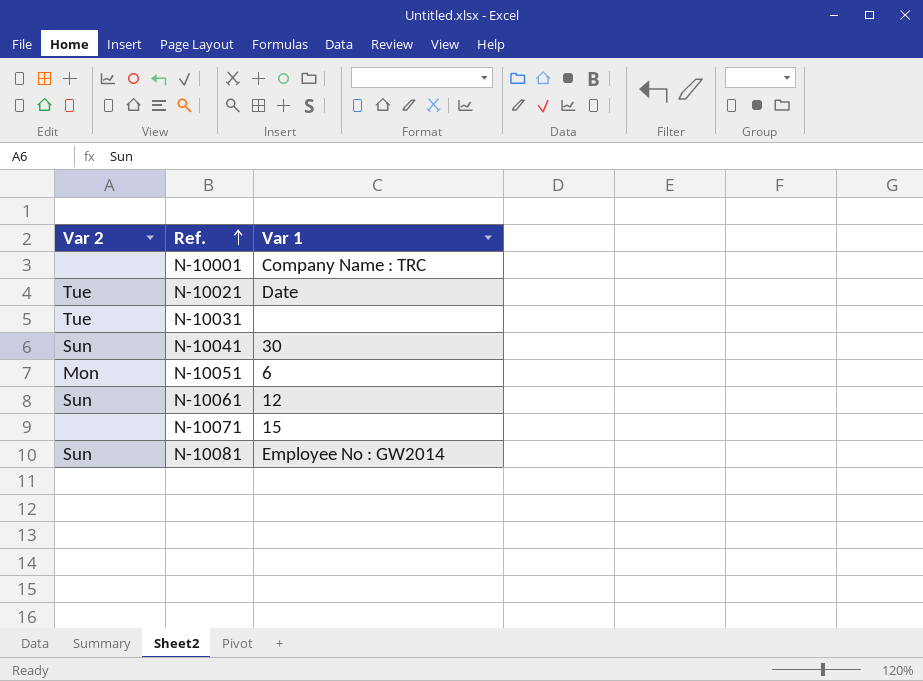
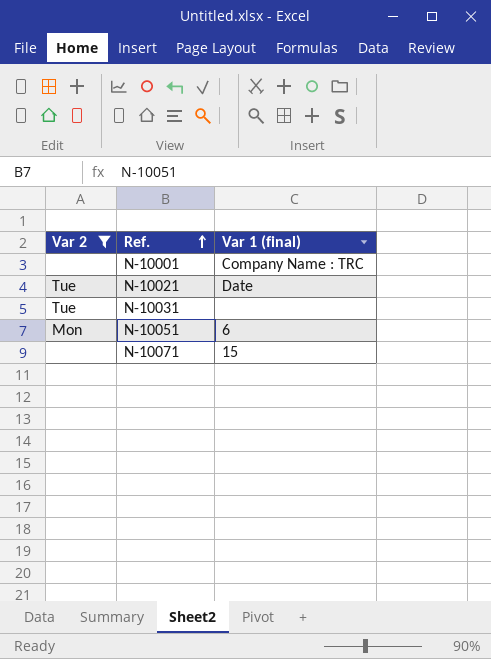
filter: none -> Var 2 != Sun
column name: Var 1 -> Var 1 (final)

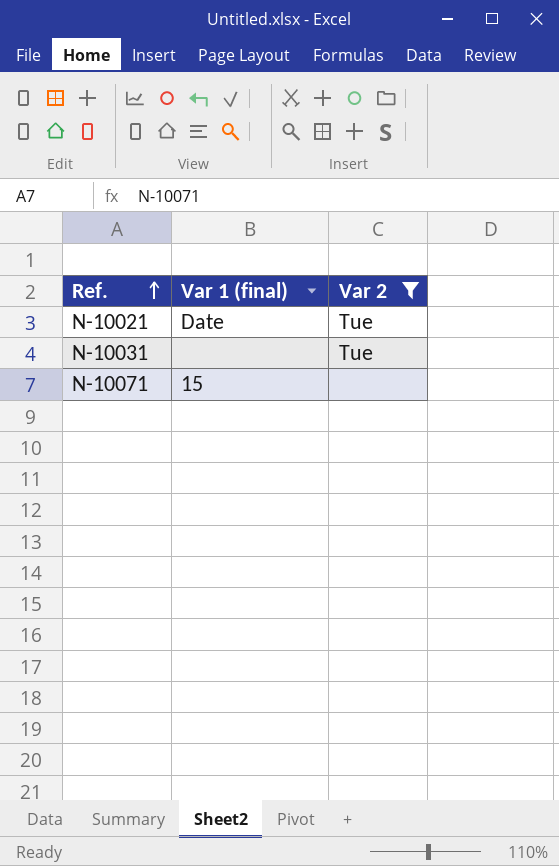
column Var 2 | position: 1 -> 3
row N-10001: none | Company Name : TRC -> none
row N-10051: Mon | 6 -> none

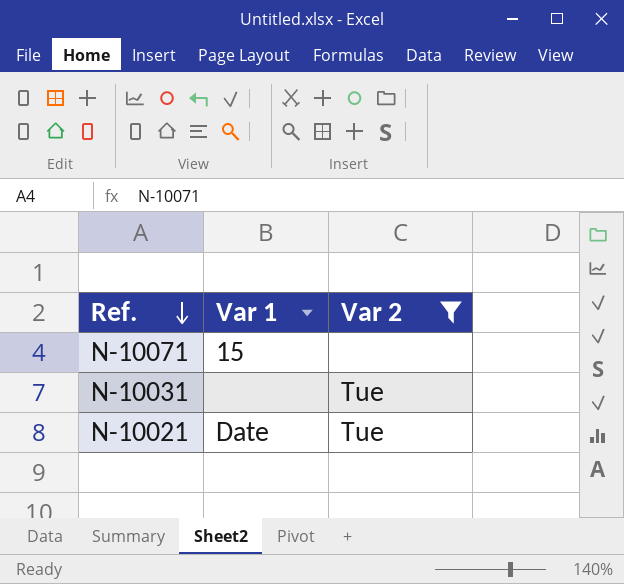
row order: Ref. ascending -> Ref. descending
column name: Var 1 (final) -> Var 1

